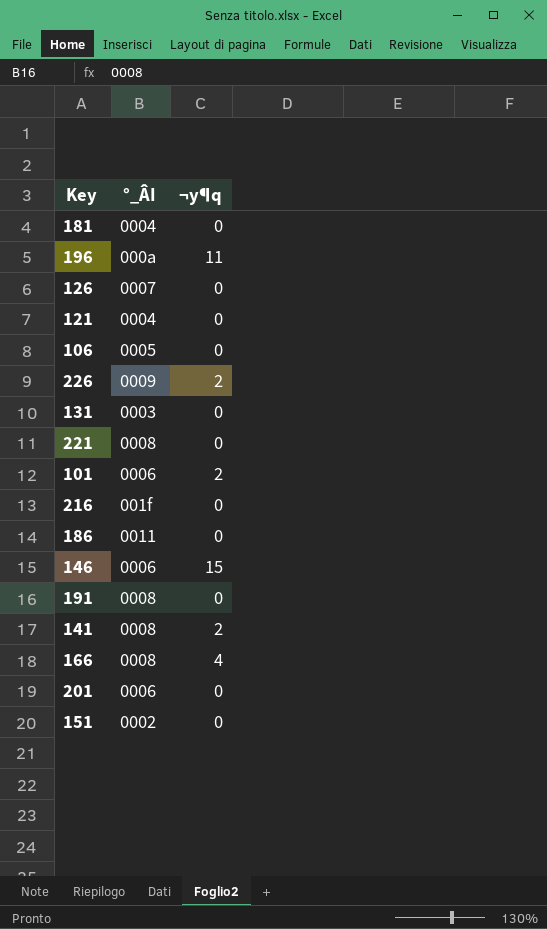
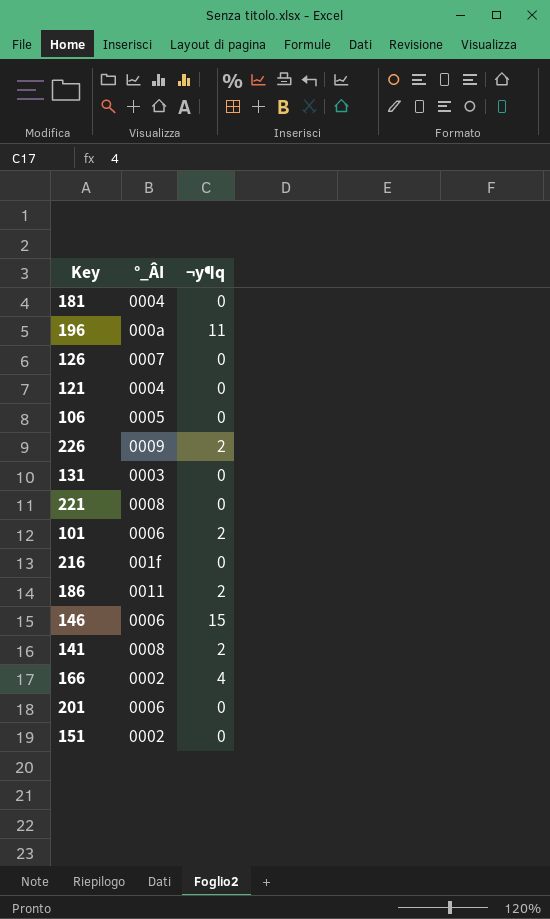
row 191: 0008 | 0 -> none
186 | ¬y¶q: 0 -> 2
166 | °_ÂI: 0008 -> 0002

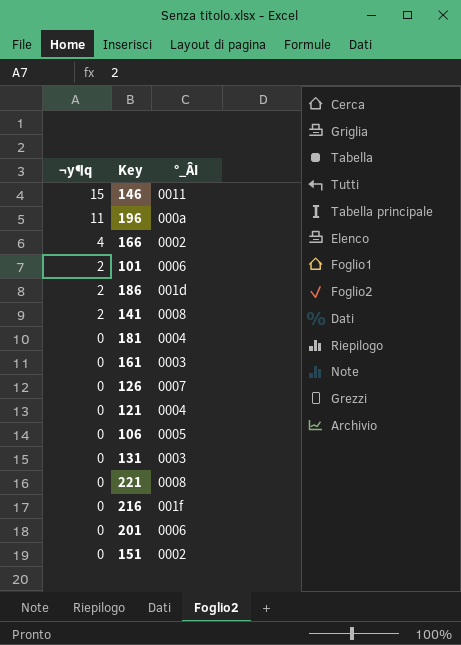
row order: none -> ¬y¶q descending
column ¬y¶q | position: 3 -> 1
row 226: 0009 | 2 -> none
146 | °_ÂI: 0006 -> 0011
186 | °_ÂI: 0011 -> 001d
row 161: none -> 0 | 0003

